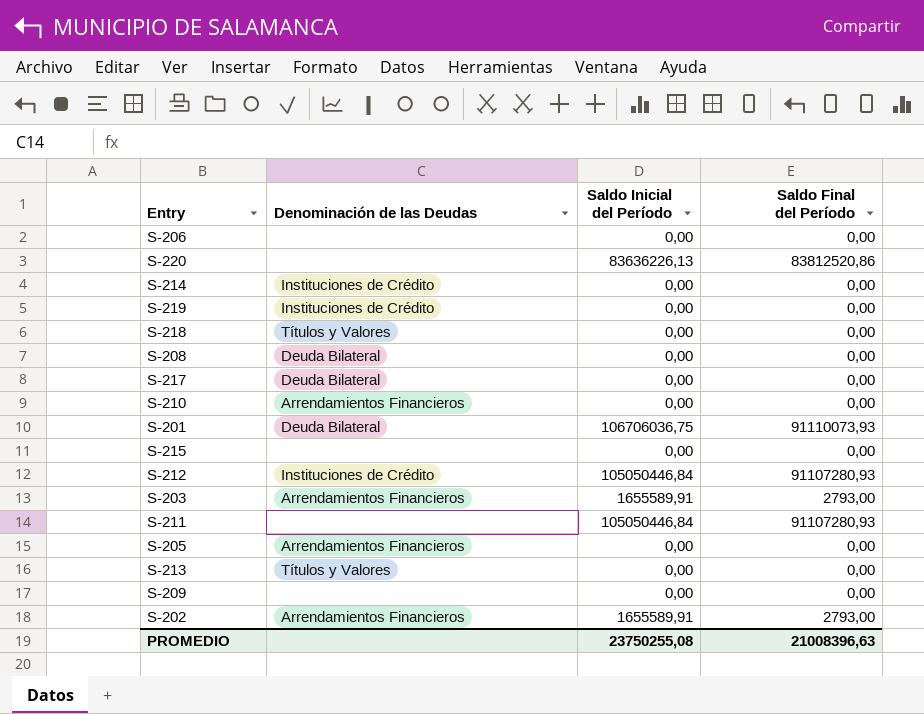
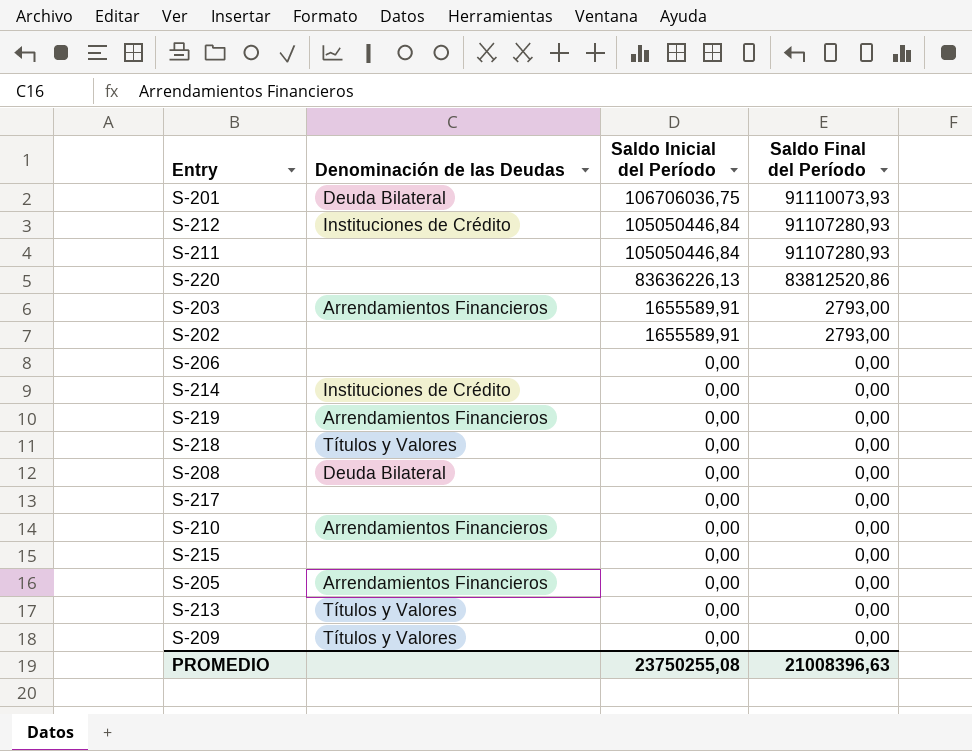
row order: none -> Saldo Inicial del Período descending
S-202 | Denominación de las Deudas: Arrendamientos Financieros -> none
S-219 | Denominación de las Deudas: Instituciones de Crédito -> Arrendamientos Financieros
S-217 | Denominación de las Deudas: Deuda Bilateral -> none
S-209 | Denominación de las Deudas: none -> Títulos y Valores

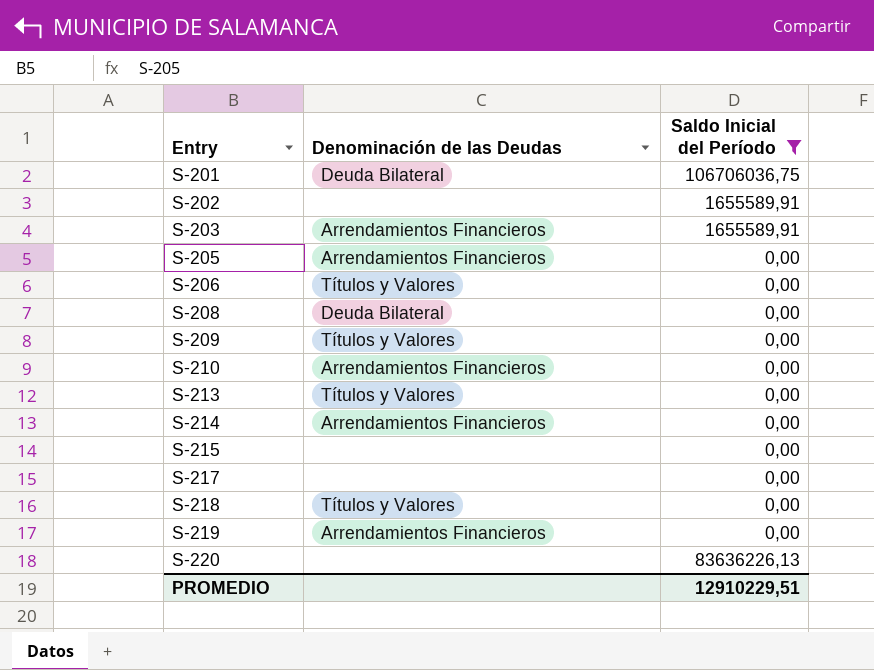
filter: none -> Saldo Inicial del Período != 105050446,84
row order: Saldo Inicial del Período descending -> Entry ascending
column Saldo Final del Período | position: 4 -> none
S-206 | Denominación de las Deudas: none -> Títulos y Valores
S-214 | Denominación de las Deudas: Instituciones de Crédito -> Arrendamientos Financieros
PROMEDIO | Saldo Inicial del Período: 23750255,08 -> 12910229,51

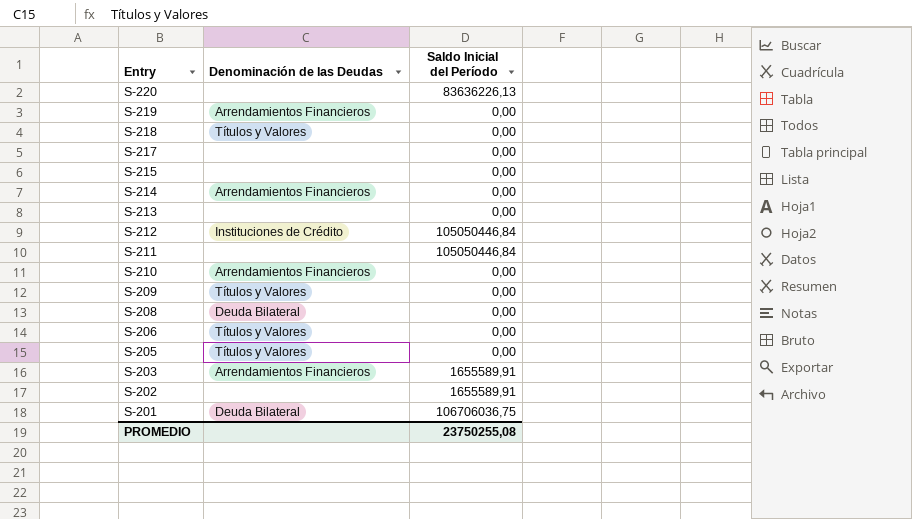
filter: Saldo Inicial del Período != 105050446,84 -> none
row order: Entry ascending -> Entry descending
S-213 | Denominación de las Deudas: Títulos y Valores -> none
S-205 | Denominación de las Deudas: Arrendamientos Financieros -> Títulos y Valores
PROMEDIO | Saldo Inicial del Período: 12910229,51 -> 23750255,08

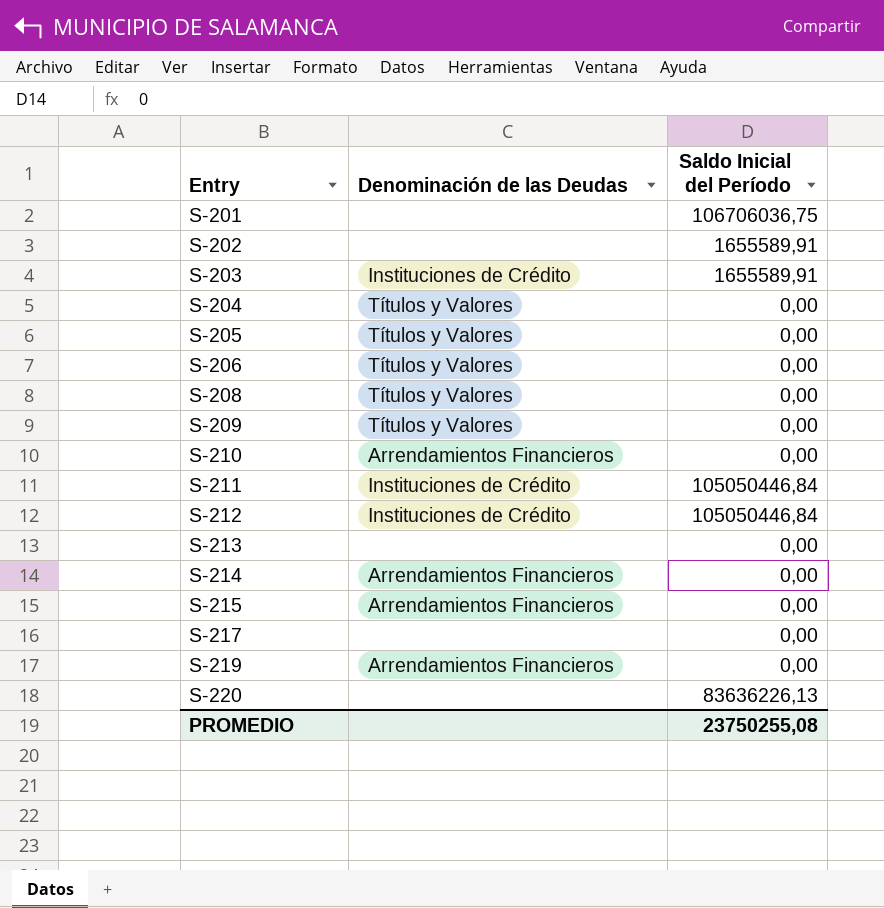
row order: Entry descending -> Entry ascending
row S-218: Títulos y Valores | 0,00 -> none
S-201 | Denominación de las Deudas: Deuda Bilateral -> none
S-203 | Denominación de las Deudas: Arrendamientos Financieros -> Instituciones de Crédito
row S-204: none -> Títulos y Valores | 0,00
S-208 | Denominación de las Deudas: Deuda Bilateral -> Títulos y Valores
S-211 | Denominación de las Deudas: none -> Instituciones de Crédito
S-215 | Denominación de las Deudas: none -> Arrendamientos Financieros

